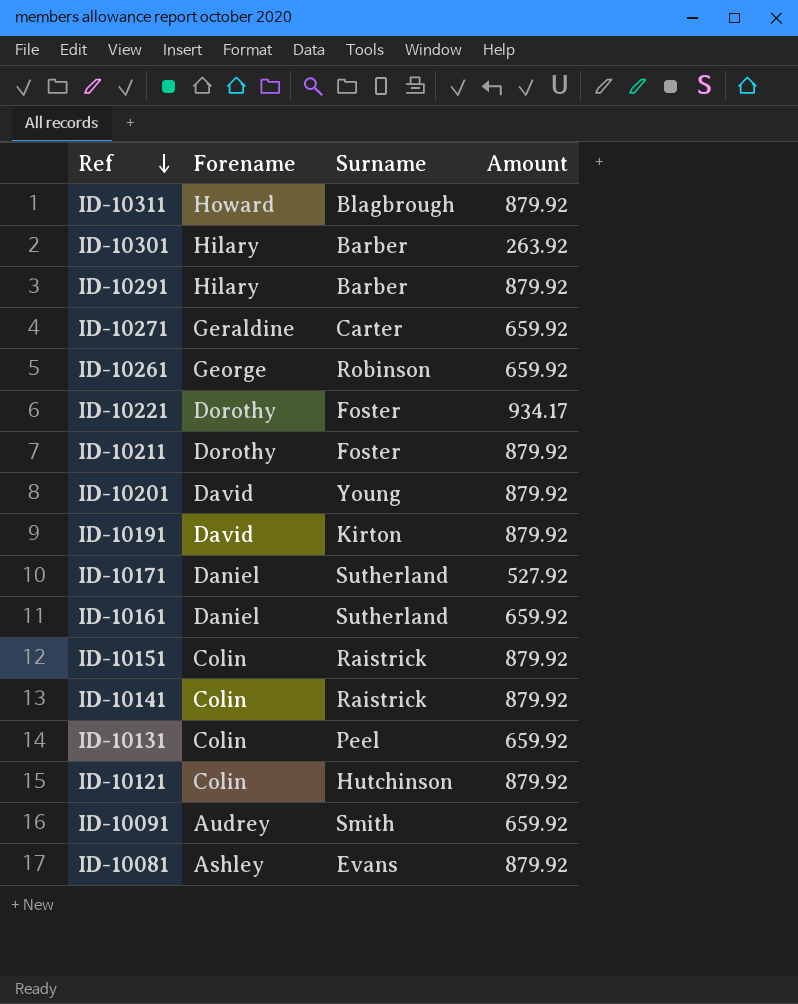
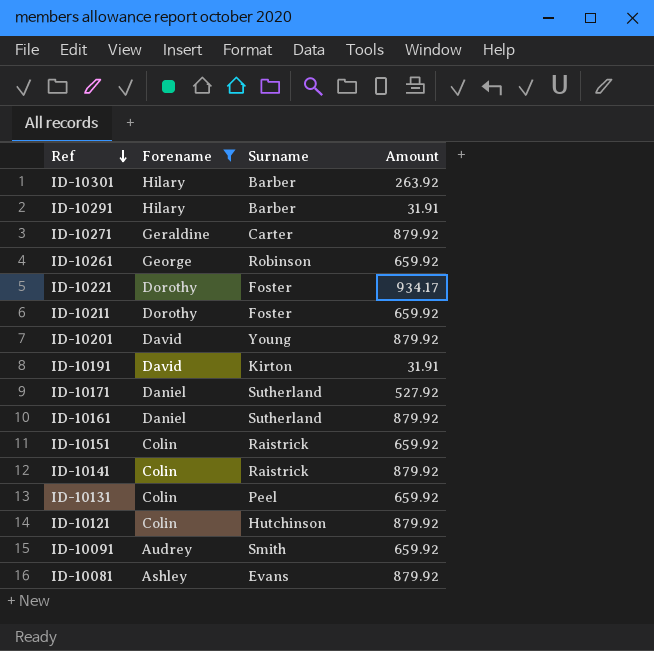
filter: none -> Forename != Howard
ID-10291 | Amount: 879.92 -> 31.91
ID-10271 | Amount: 659.92 -> 879.92
ID-10211 | Amount: 879.92 -> 659.92
ID-10191 | Amount: 879.92 -> 31.91
ID-10161 | Amount: 659.92 -> 879.92
ID-10151 | Amount: 879.92 -> 659.92

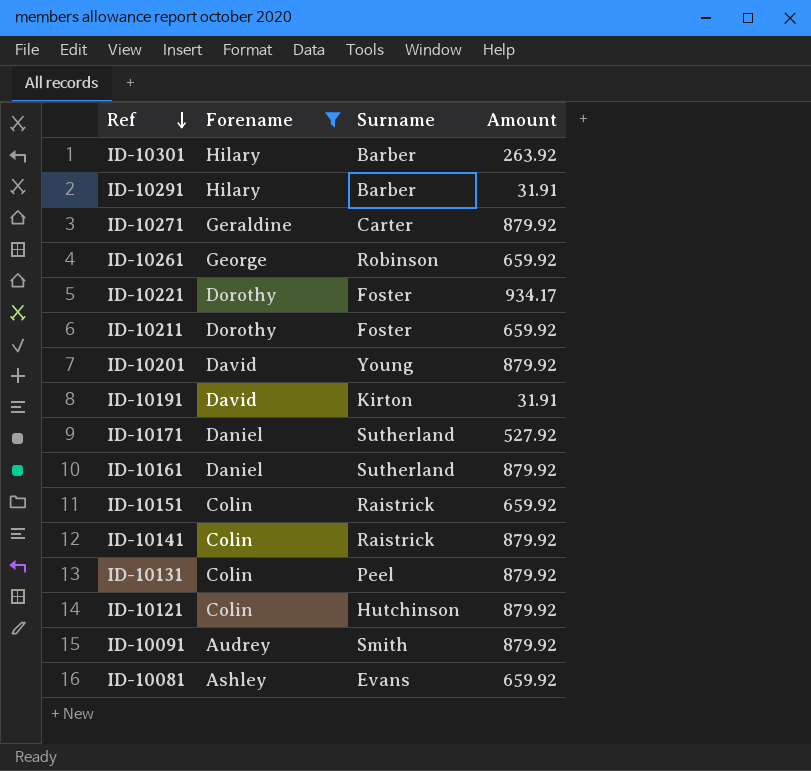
ID-10131 | Amount: 659.92 -> 879.92
ID-10091 | Amount: 659.92 -> 879.92
ID-10081 | Amount: 879.92 -> 659.92

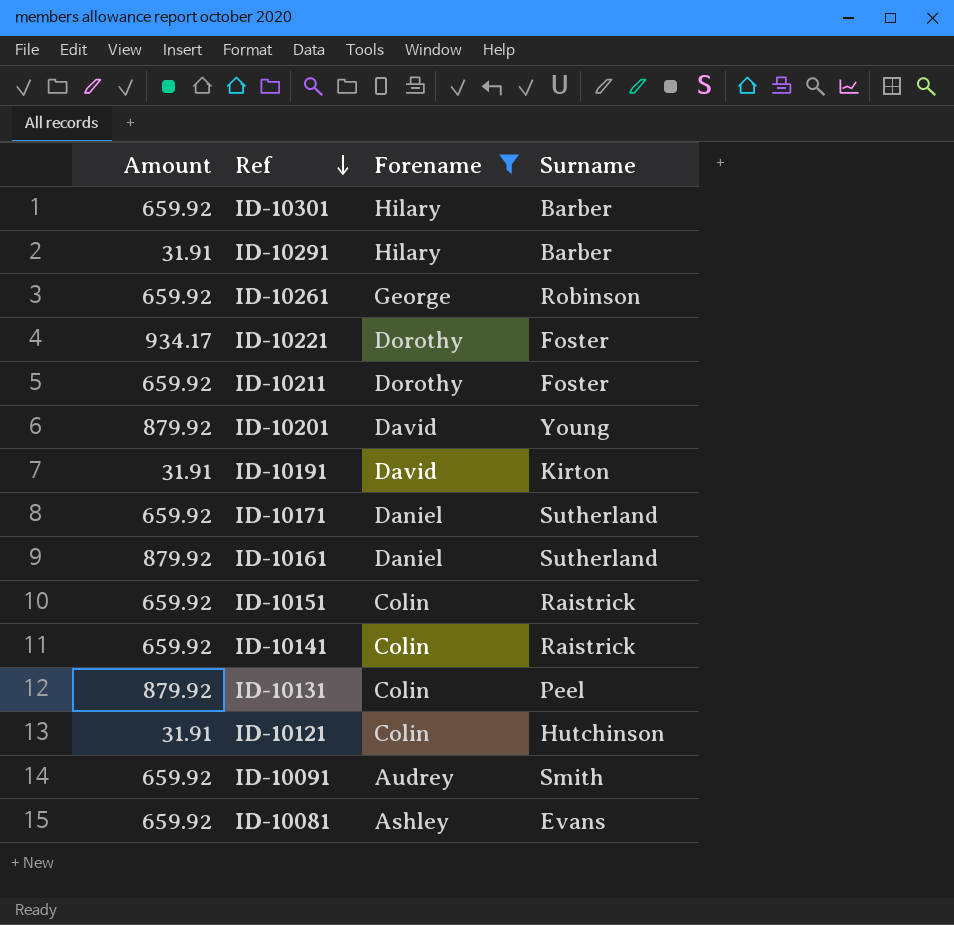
column Amount | position: 4 -> 1
row ID-10271: Geraldine | Carter | 879.92 -> none
ID-10301 | Amount: 263.92 -> 659.92
ID-10171 | Amount: 527.92 -> 659.92
ID-10141 | Amount: 879.92 -> 659.92
ID-10121 | Amount: 879.92 -> 31.91
ID-10091 | Amount: 879.92 -> 659.92

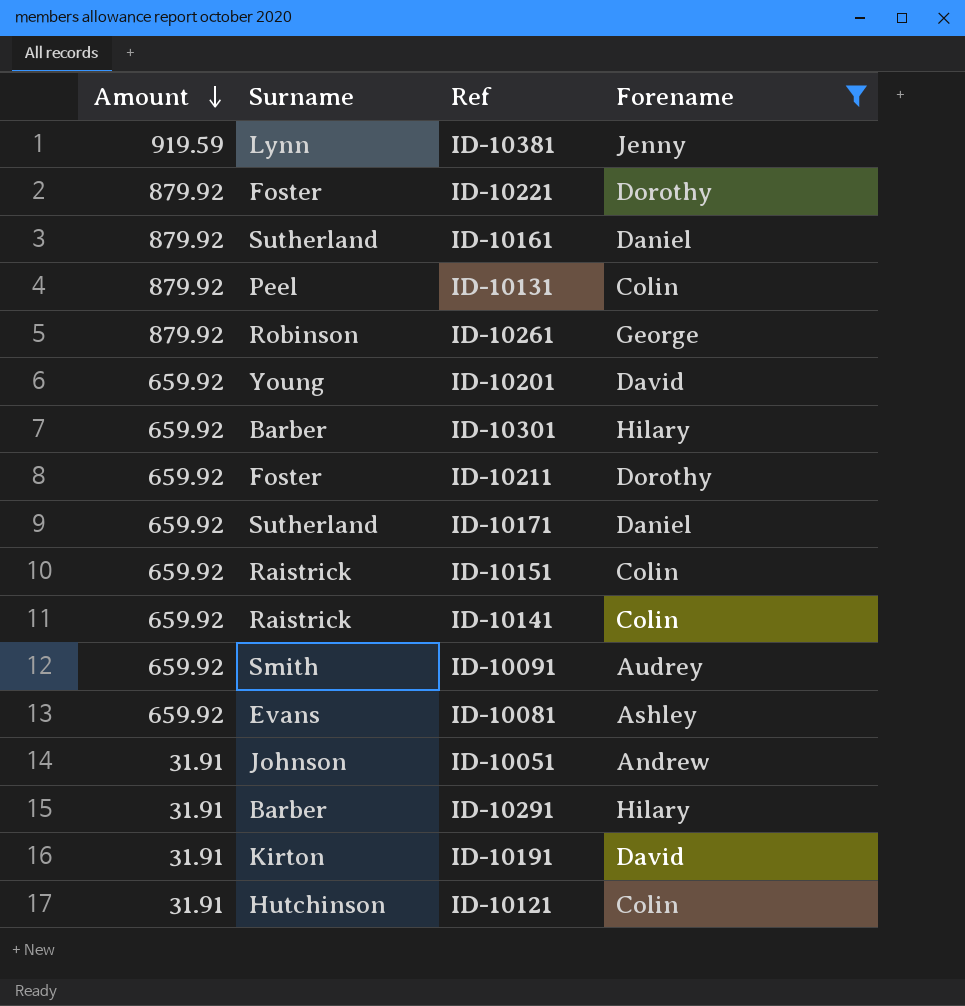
row order: Ref descending -> Amount descending
column Surname | position: 4 -> 2
row ID-10381: none -> 919.59 | Lynn | Jenny
ID-10221 | Amount: 934.17 -> 879.92
ID-10261 | Amount: 659.92 -> 879.92
ID-10201 | Amount: 879.92 -> 659.92
row ID-10051: none -> 31.91 | Johnson | Andrew

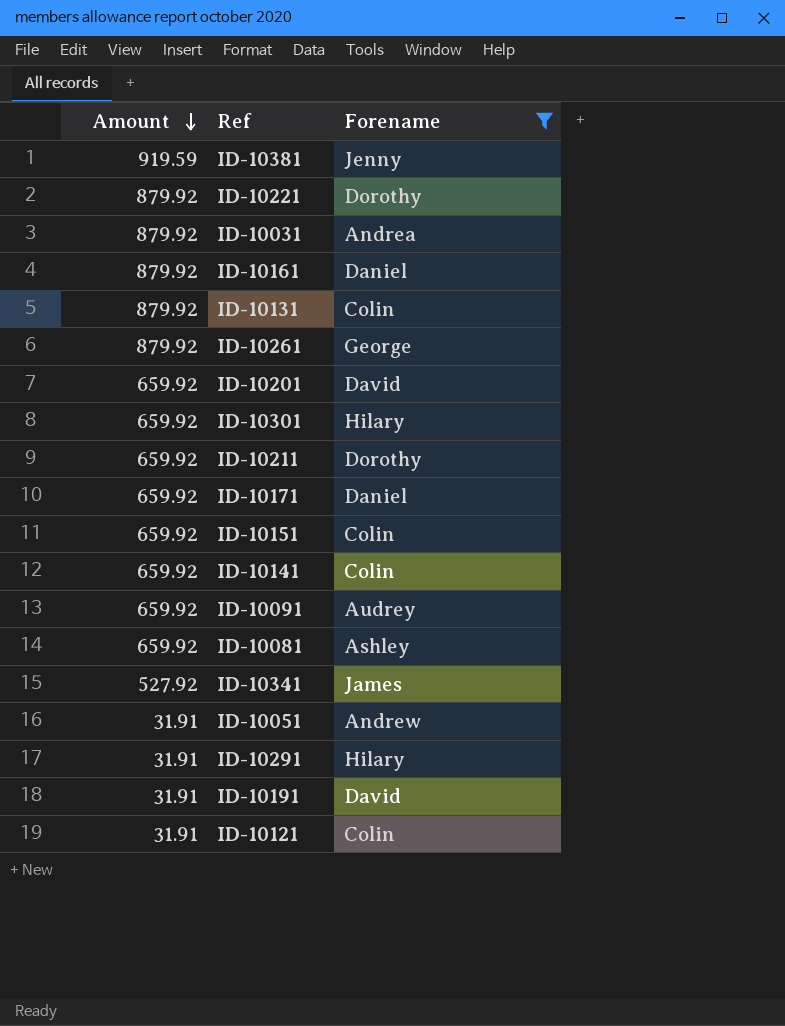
column Surname | position: 2 -> none
row ID-10031: none -> 879.92 | Andrea
row ID-10341: none -> 527.92 | James

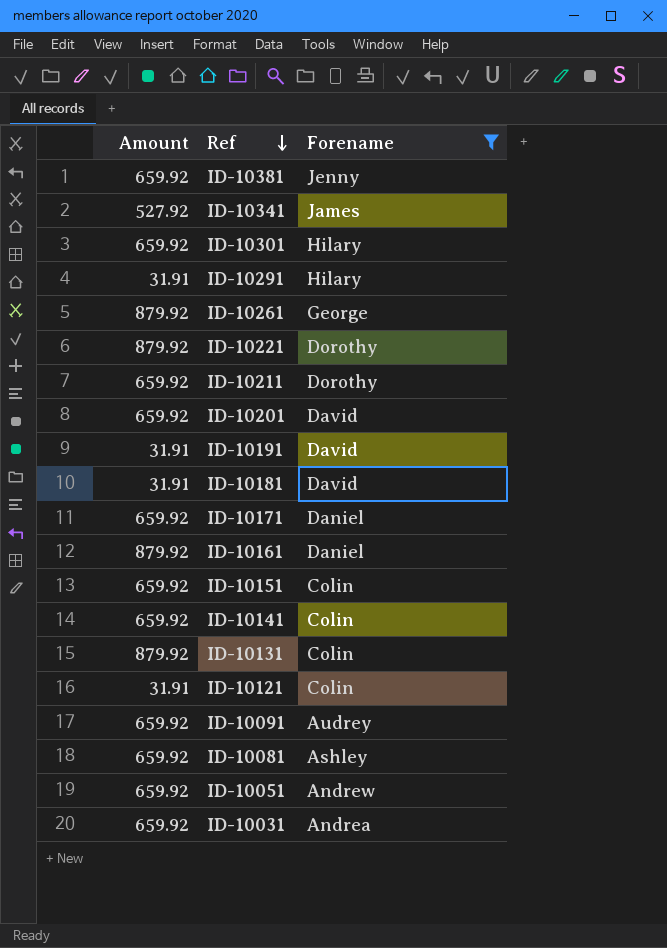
row order: Amount descending -> Ref descending
ID-10381 | Amount: 919.59 -> 659.92
row ID-10181: none -> 31.91 | David
ID-10051 | Amount: 31.91 -> 659.92
ID-10031 | Amount: 879.92 -> 659.92

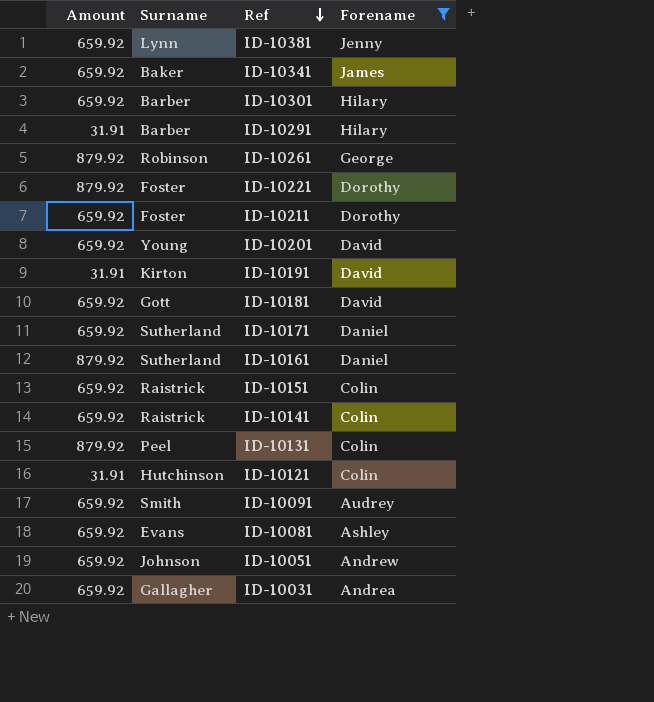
column Surname | position: none -> 2
ID-10341 | Amount: 527.92 -> 659.92
ID-10181 | Amount: 31.91 -> 659.92

